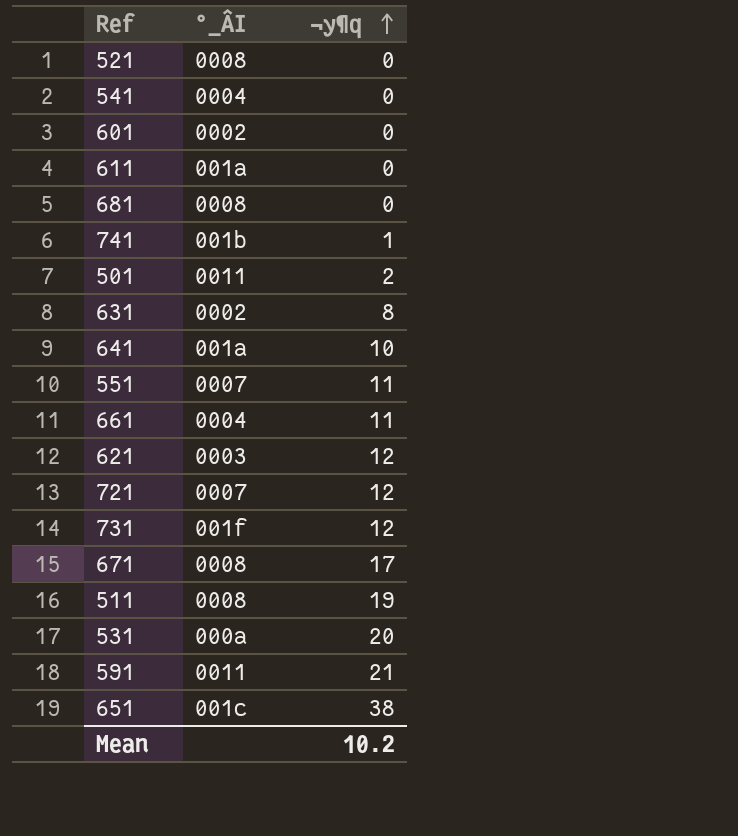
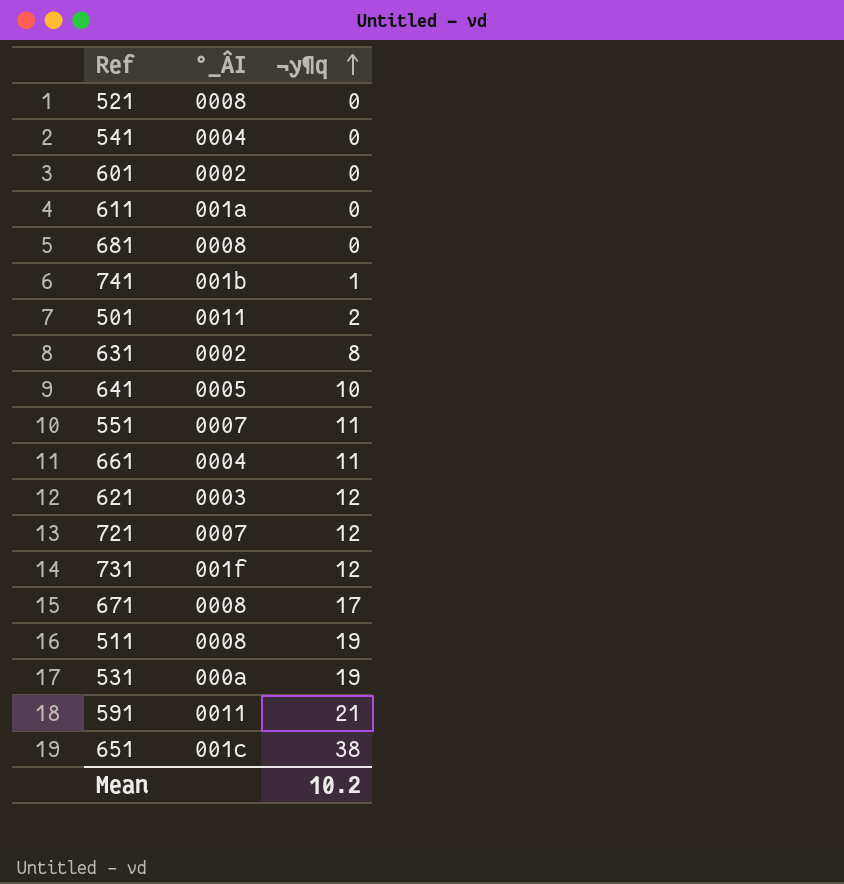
641 | °_ÂI: 001a -> 0005
531 | ¬y¶q: 20 -> 19

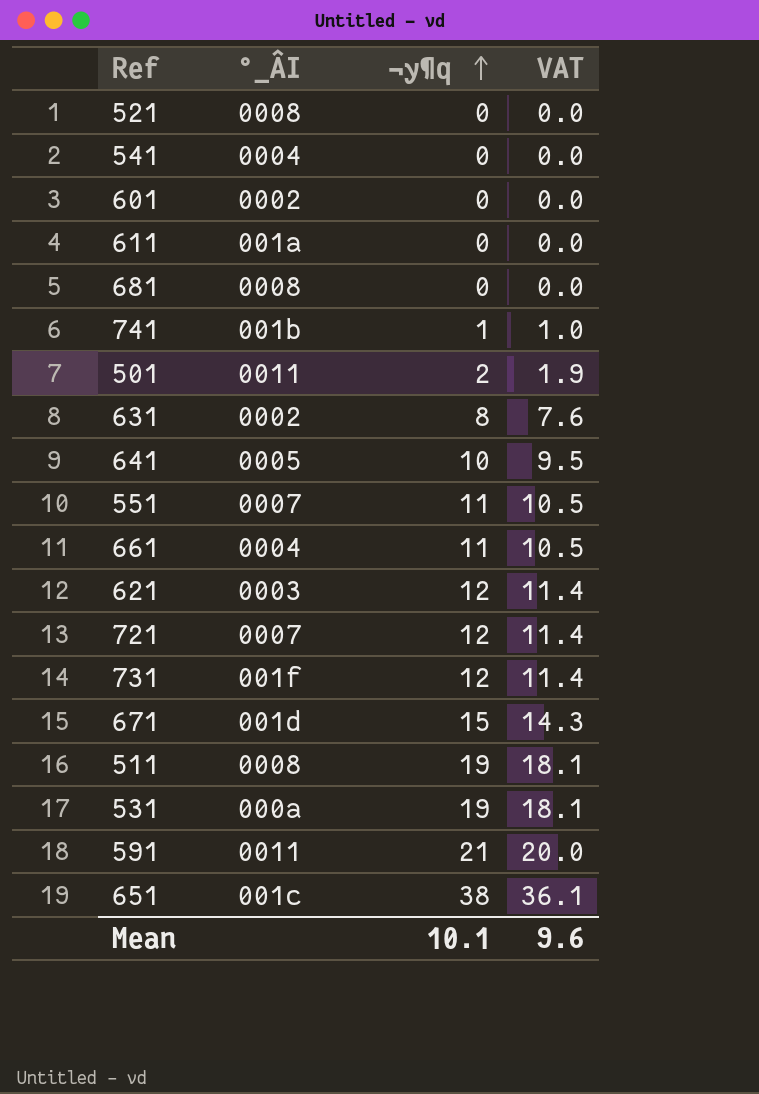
column VAT | formula: none -> [¬y¶q] * 0.95
671 | °_ÂI: 0008 -> 001d
671 | ¬y¶q: 17 -> 15
Mean | ¬y¶q: 10.2 -> 10.1

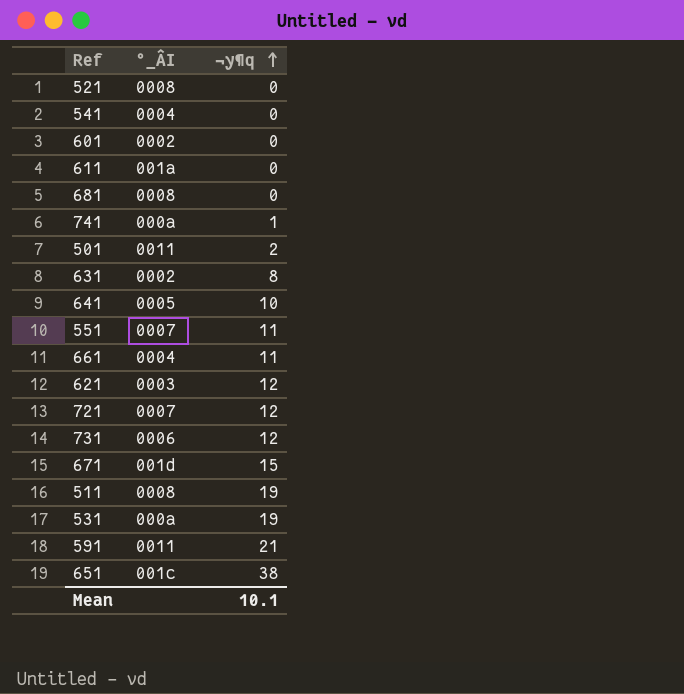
column VAT | formula: [¬y¶q] * 0.95 -> none
741 | °_ÂI: 001b -> 000a
731 | °_ÂI: 001f -> 0006

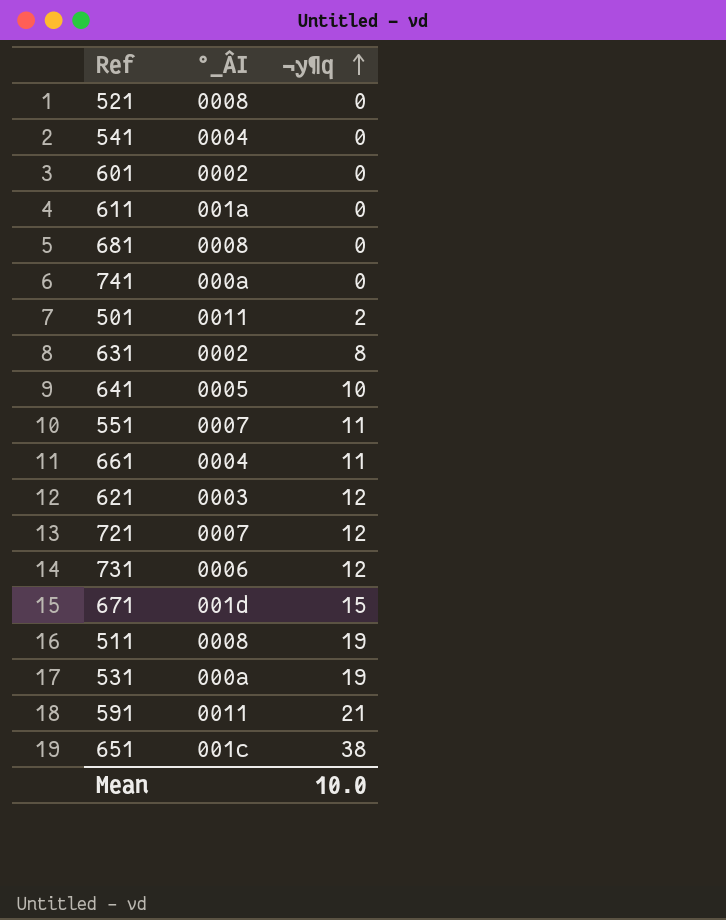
741 | ¬y¶q: 1 -> 0
Mean | ¬y¶q: 10.1 -> 10.0

